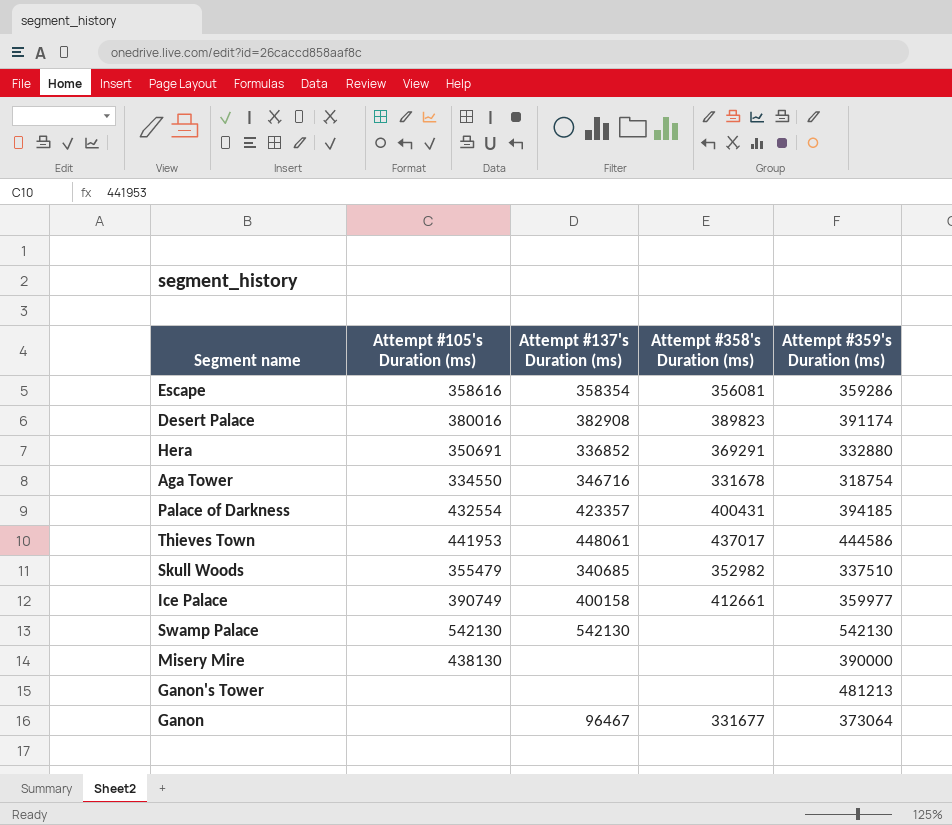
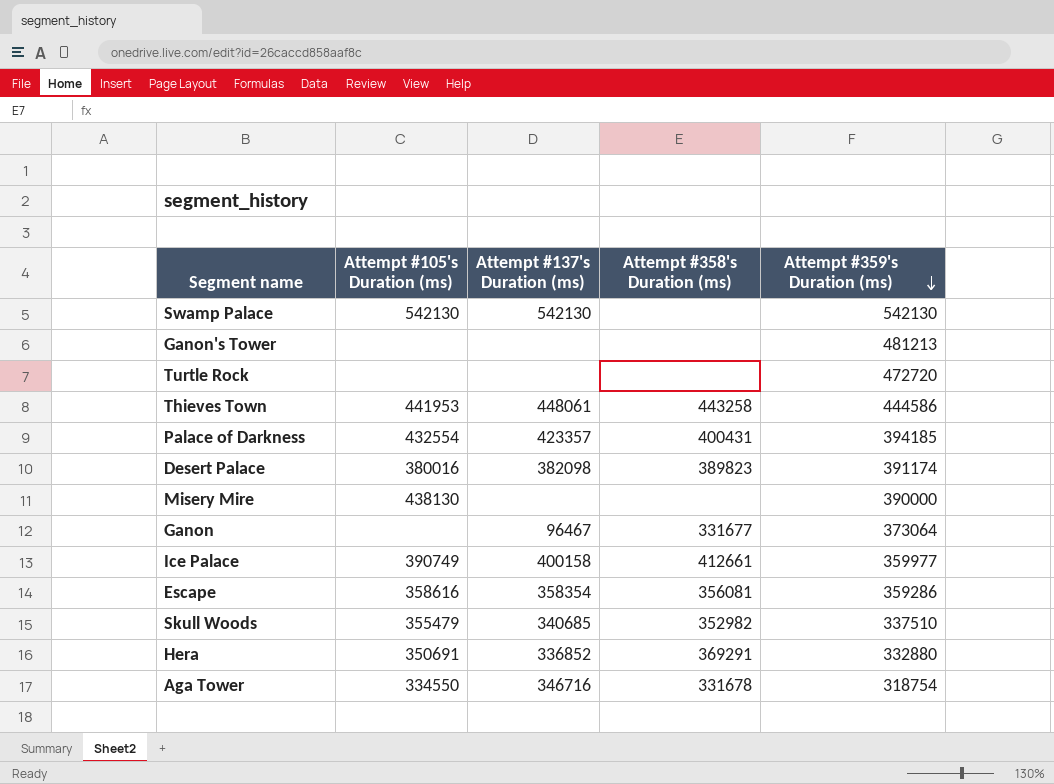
row order: none -> Attempt #359's Duration (ms) descending
row Turtle Rock: none -> none | none | none | 472720
Thieves Town | Attempt #358's Duration (ms): 437017 -> 443258
Desert Palace | Attempt #137's Duration (ms): 382908 -> 382098

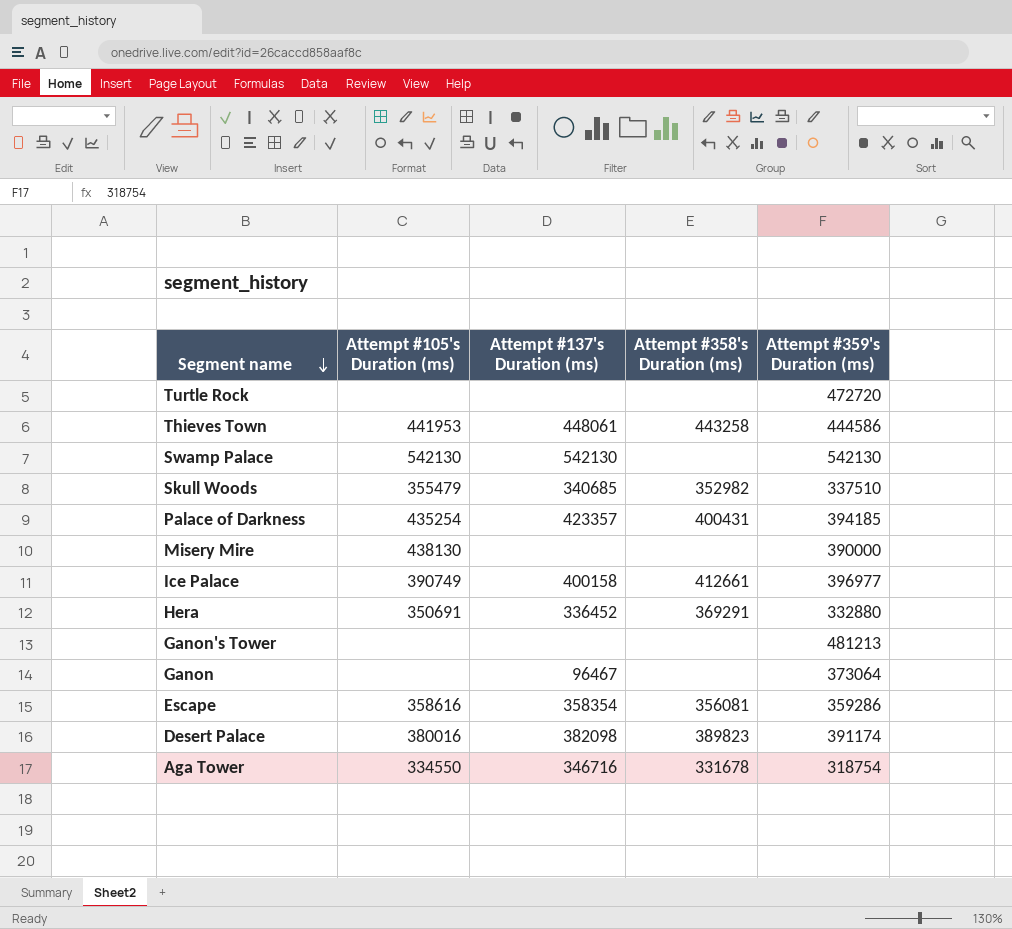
row order: Attempt #359's Duration (ms) descending -> Segment name descending
Palace of Darkness | Attempt #105's Duration (ms): 432554 -> 435254
Ice Palace | Attempt #359's Duration (ms): 359977 -> 396977
Hera | Attempt #137's Duration (ms): 336852 -> 336452
Ganon | Attempt #358's Duration (ms): 331677 -> none

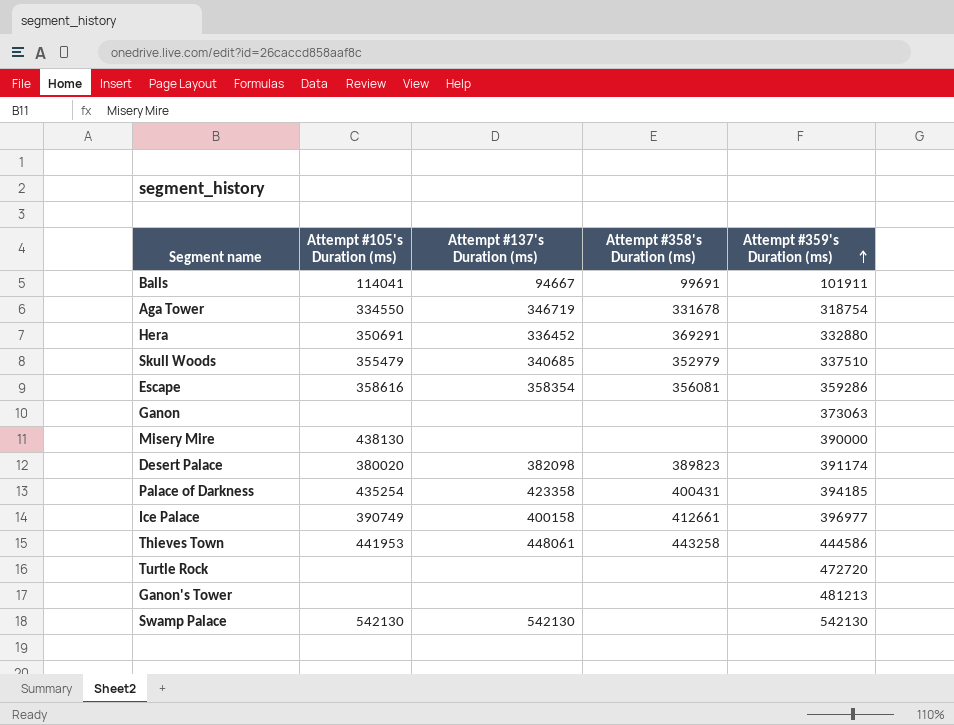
row order: Segment name descending -> Attempt #359's Duration (ms) ascending
row Balls: none -> 114041 | 94667 | 99691 | 101911
Aga Tower | Attempt #137's Duration (ms): 346716 -> 346719
Skull Woods | Attempt #358's Duration (ms): 352982 -> 352979
Ganon | Attempt #137's Duration (ms): 96467 -> none
Ganon | Attempt #359's Duration (ms): 373064 -> 373063
Desert Palace | Attempt #105's Duration (ms): 380016 -> 380020
Palace of Darkness | Attempt #137's Duration (ms): 423357 -> 423358

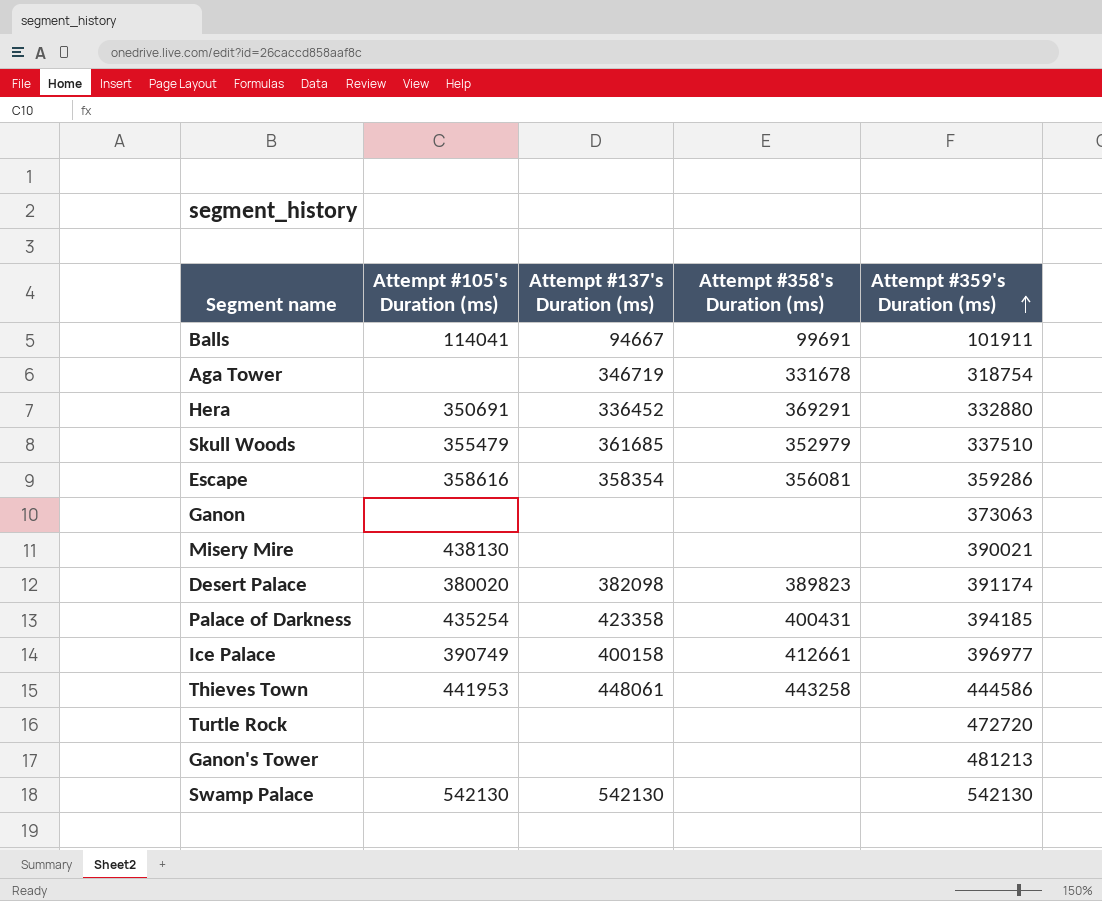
Aga Tower | Attempt #105's Duration (ms): 334550 -> none
Skull Woods | Attempt #137's Duration (ms): 340685 -> 361685
Misery Mire | Attempt #359's Duration (ms): 390000 -> 390021

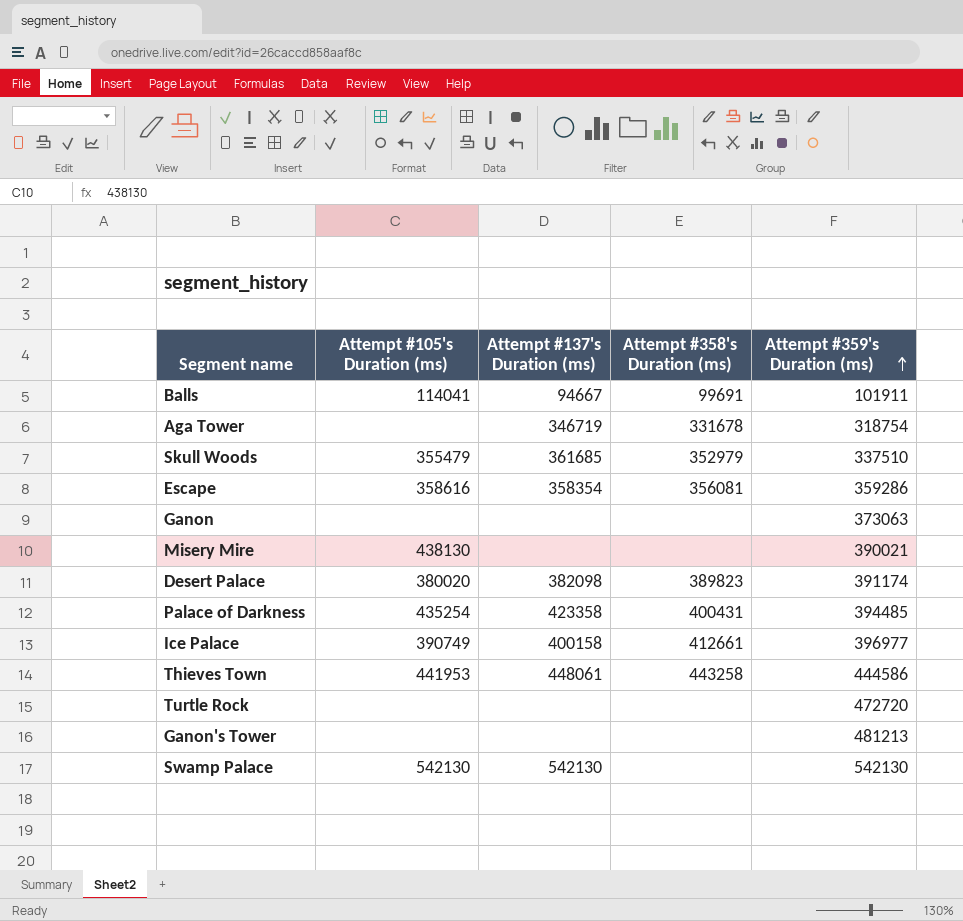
row Hera: 350691 | 336452 | 369291 | 332880 -> none
Palace of Darkness | Attempt #359's Duration (ms): 394185 -> 394485

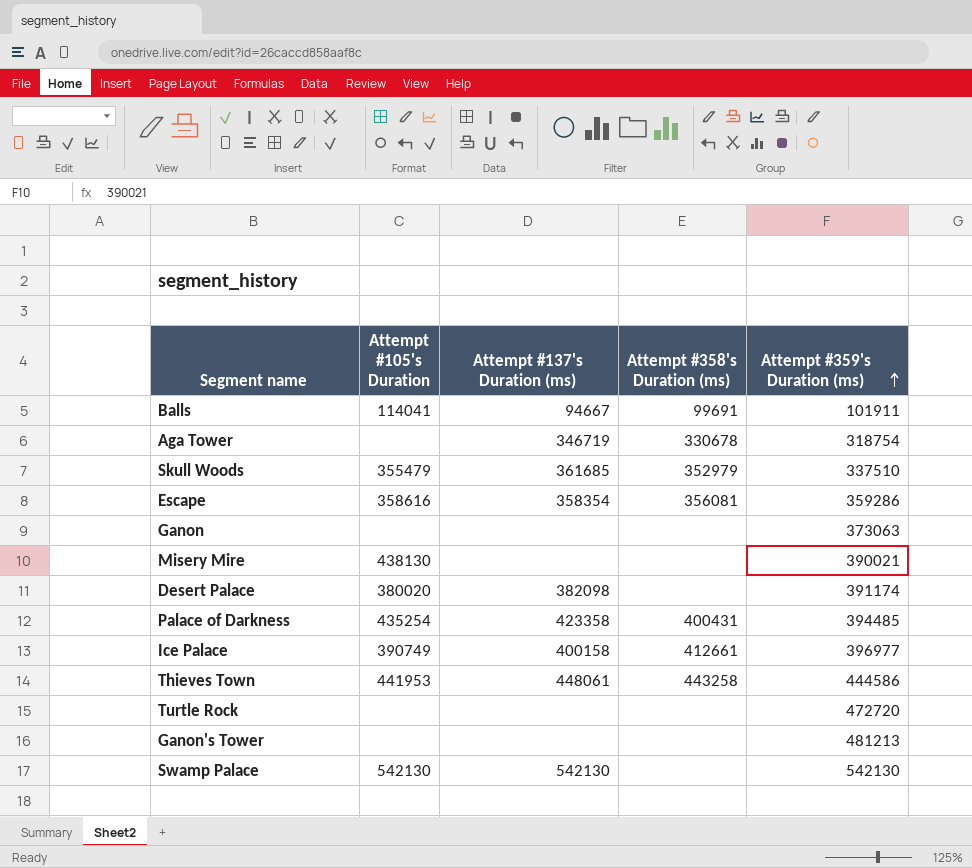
column name: Attempt #105's Duration (ms) -> Attempt #105's Duration
Aga Tower | Attempt #358's Duration (ms): 331678 -> 330678
Desert Palace | Attempt #358's Duration (ms): 389823 -> none

